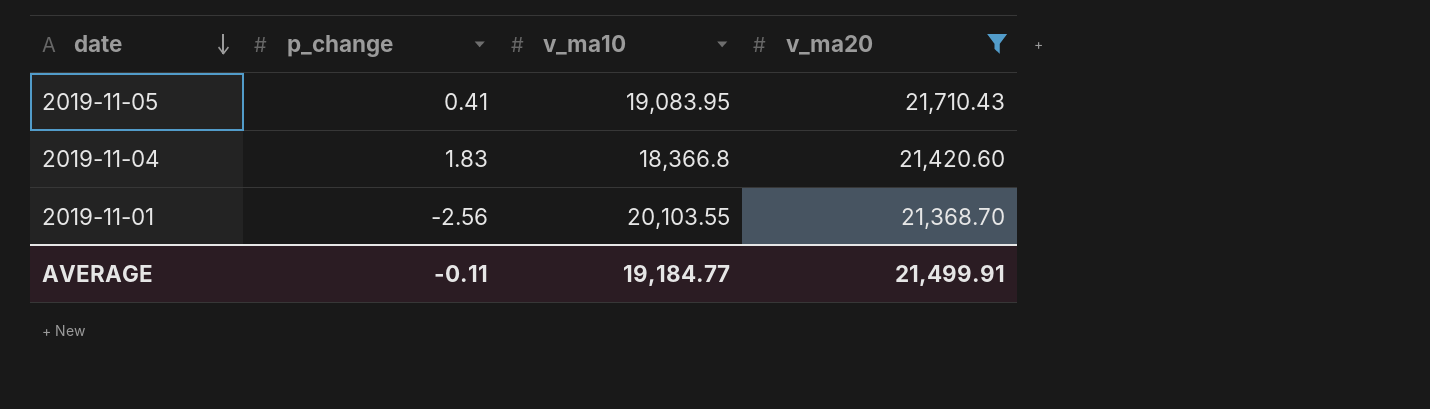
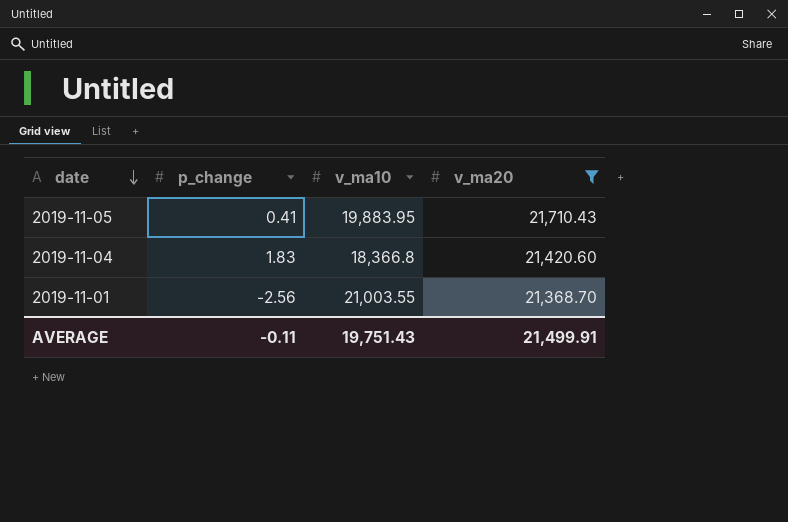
2019-11-05 | v_ma10: 19,083.95 -> 19,883.95
2019-11-01 | v_ma10: 20,103.55 -> 21,003.55
AVERAGE | v_ma10: 19,184.77 -> 19,751.43

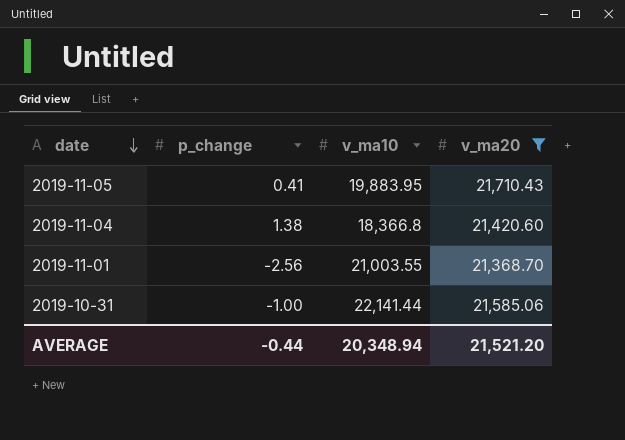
2019-11-04 | p_change: 1.83 -> 1.38
row 2019-10-31: none -> -1.00 | 22,141.44 | 21,585.06
AVERAGE | p_change: -0.11 -> -0.44
AVERAGE | v_ma10: 19,751.43 -> 20,348.94
AVERAGE | v_ma20: 21,499.91 -> 21,521.20

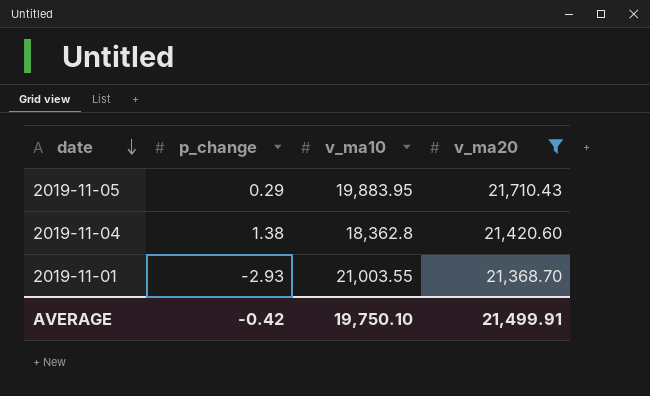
row 2019-10-31: -1.00 | 22,141.44 | 21,585.06 -> none
2019-11-05 | p_change: 0.41 -> 0.29
2019-11-04 | v_ma10: 18,366.8 -> 18,362.8
2019-11-01 | p_change: -2.56 -> -2.93
AVERAGE | p_change: -0.44 -> -0.42
AVERAGE | v_ma10: 20,348.94 -> 19,750.10
AVERAGE | v_ma20: 21,521.20 -> 21,499.91

